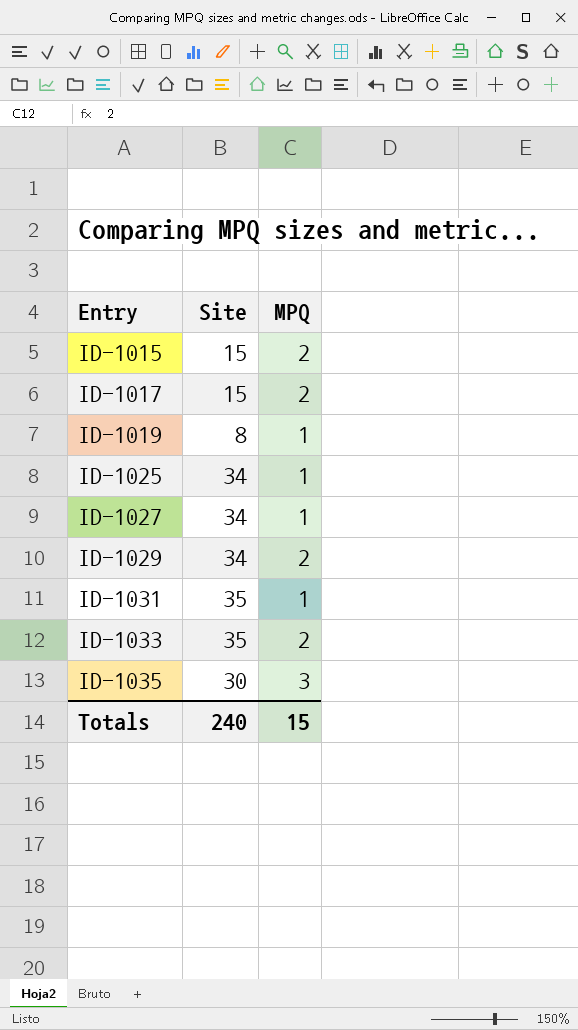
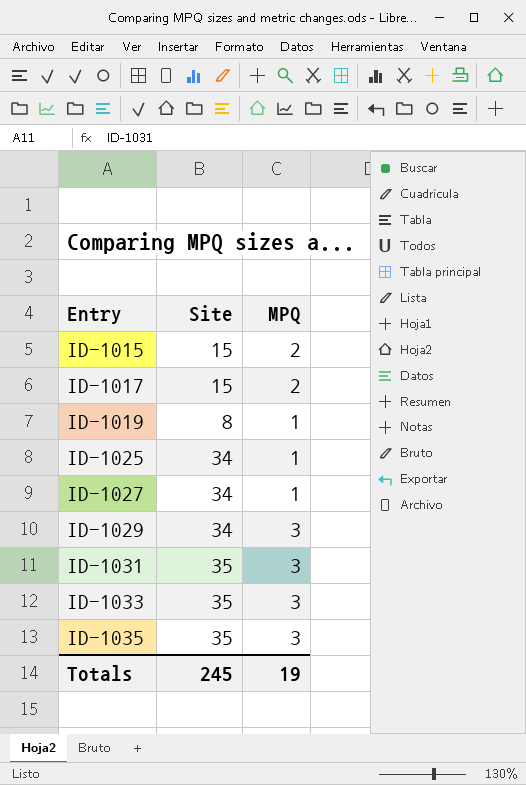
ID-1029 | MPQ: 2 -> 3
ID-1031 | MPQ: 1 -> 3
ID-1033 | MPQ: 2 -> 3
ID-1035 | Site: 30 -> 35
Totals | Site: 240 -> 245
Totals | MPQ: 15 -> 19

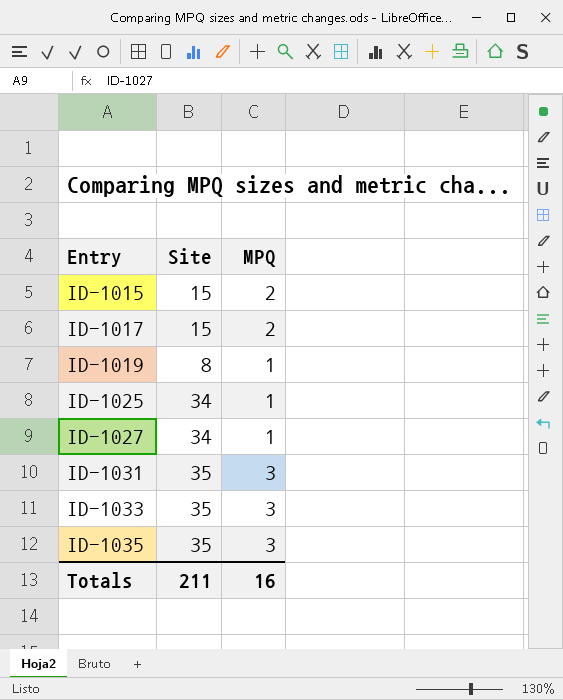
row ID-1029: 34 | 3 -> none
Totals | Site: 245 -> 211
Totals | MPQ: 19 -> 16

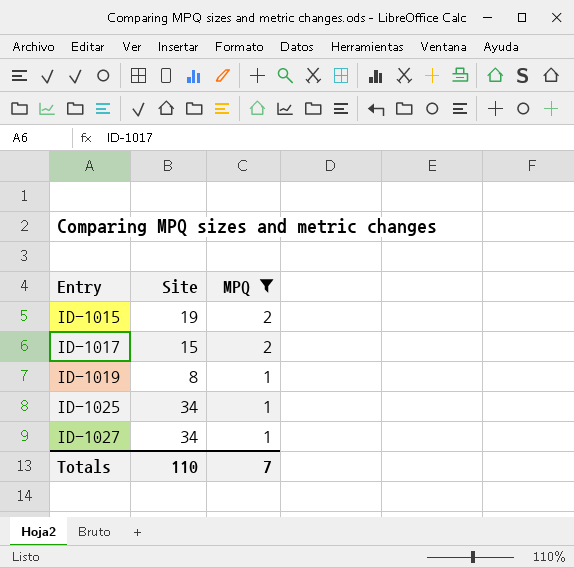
filter: none -> MPQ != 3
ID-1015 | Site: 15 -> 19
Totals | Site: 211 -> 110
Totals | MPQ: 16 -> 7

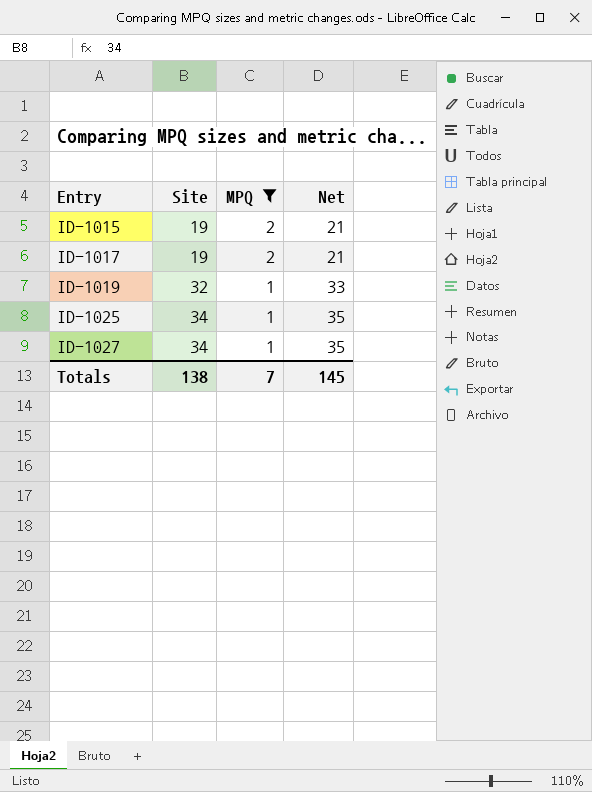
column Net | formula: none -> [Site] + [MPQ]
ID-1017 | Site: 15 -> 19
ID-1019 | Site: 8 -> 32
Totals | Site: 110 -> 138

